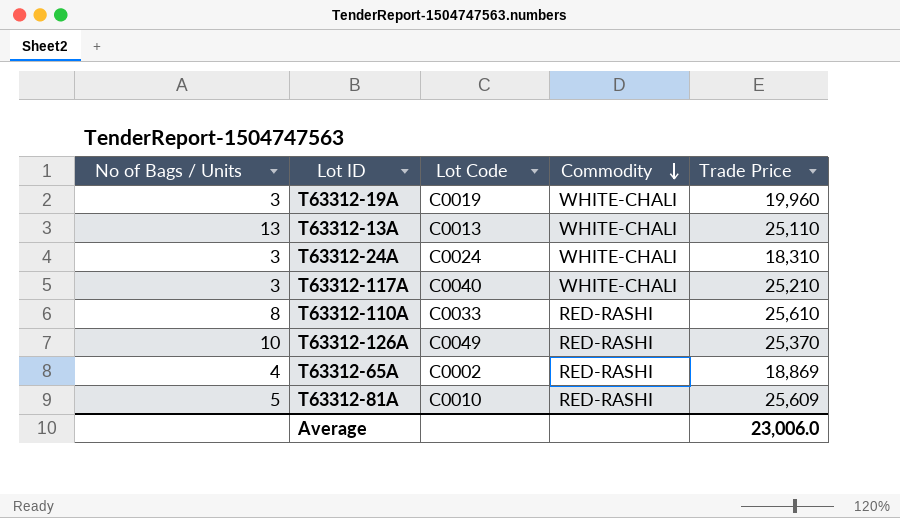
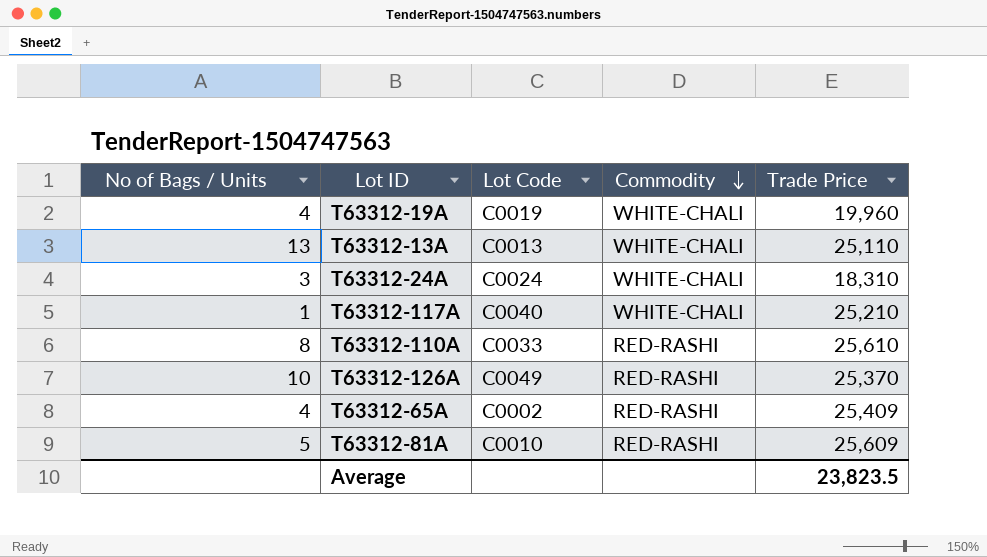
T63312-19A | No of Bags / Units: 3 -> 4
T63312-117A | No of Bags / Units: 3 -> 1
T63312-65A | Trade Price: 18,869 -> 25,409
Average | Trade Price: 23,006.0 -> 23,823.5

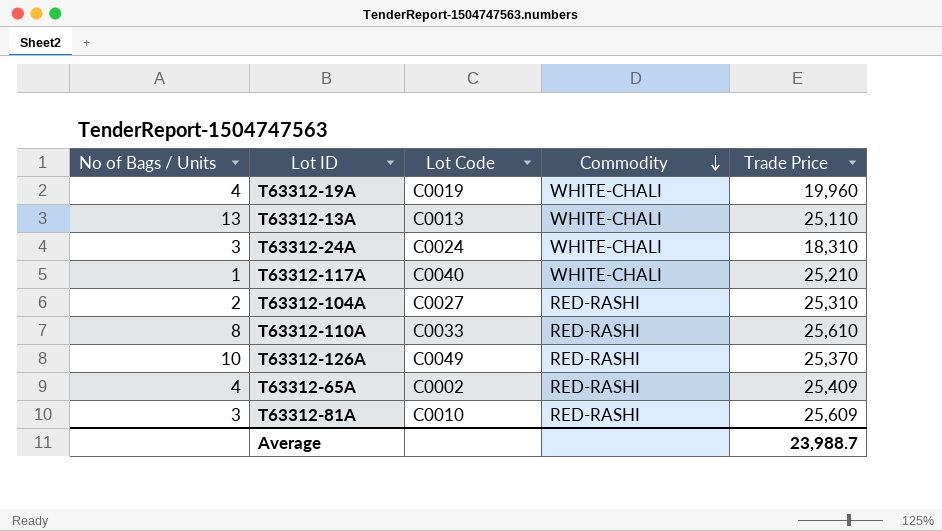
row T63312-104A: none -> 2 | C0027 | RED-RASHI | 25,310
T63312-81A | No of Bags / Units: 5 -> 3
Average | Trade Price: 23,823.5 -> 23,988.7

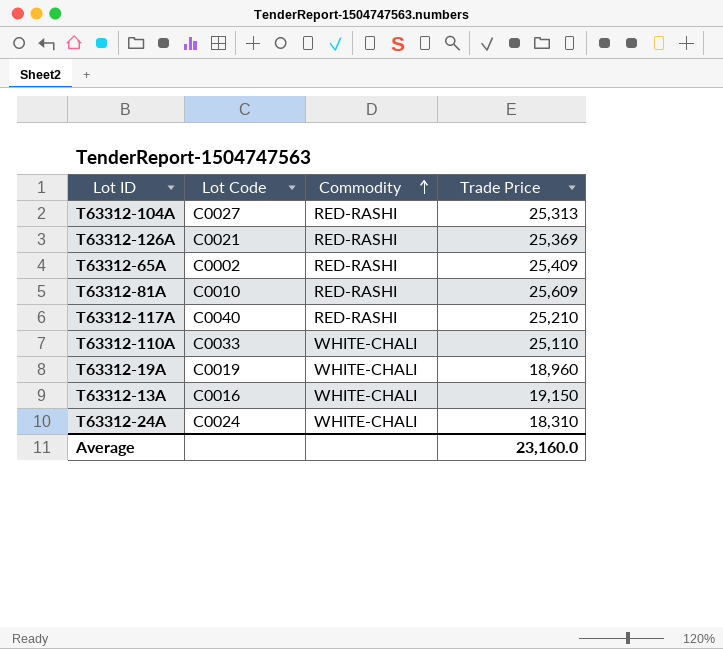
row order: Commodity descending -> Commodity ascending
column No of Bags / Units | position: 1 -> none
T63312-104A | Trade Price: 25,310 -> 25,313
T63312-126A | Lot Code: C0049 -> C0021
T63312-126A | Trade Price: 25,370 -> 25,369
T63312-117A | Commodity: WHITE-CHALI -> RED-RASHI
T63312-110A | Commodity: RED-RASHI -> WHITE-CHALI
T63312-110A | Trade Price: 25,610 -> 25,110
T63312-19A | Trade Price: 19,960 -> 18,960
T63312-13A | Lot Code: C0013 -> C0016
T63312-13A | Trade Price: 25,110 -> 19,150
Average | Trade Price: 23,988.7 -> 23,160.0

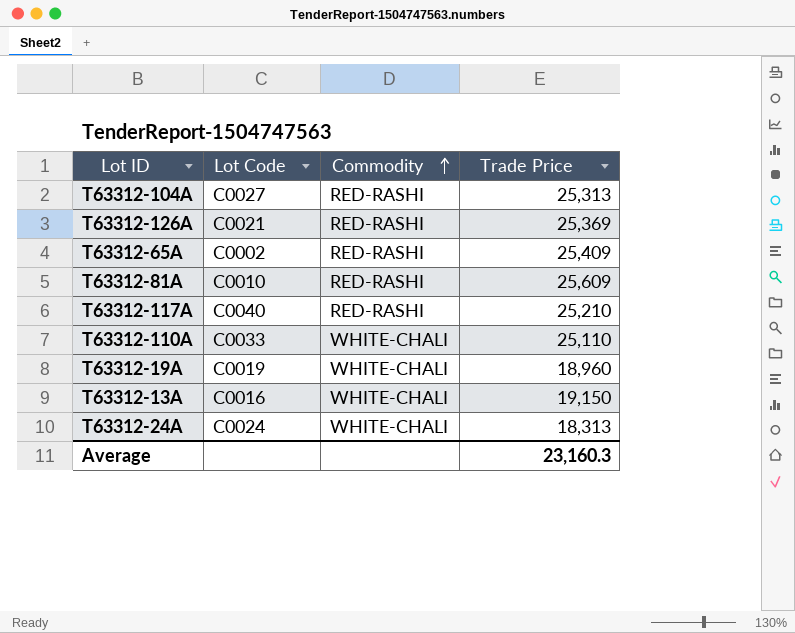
T63312-24A | Trade Price: 18,310 -> 18,313
Average | Trade Price: 23,160.0 -> 23,160.3

